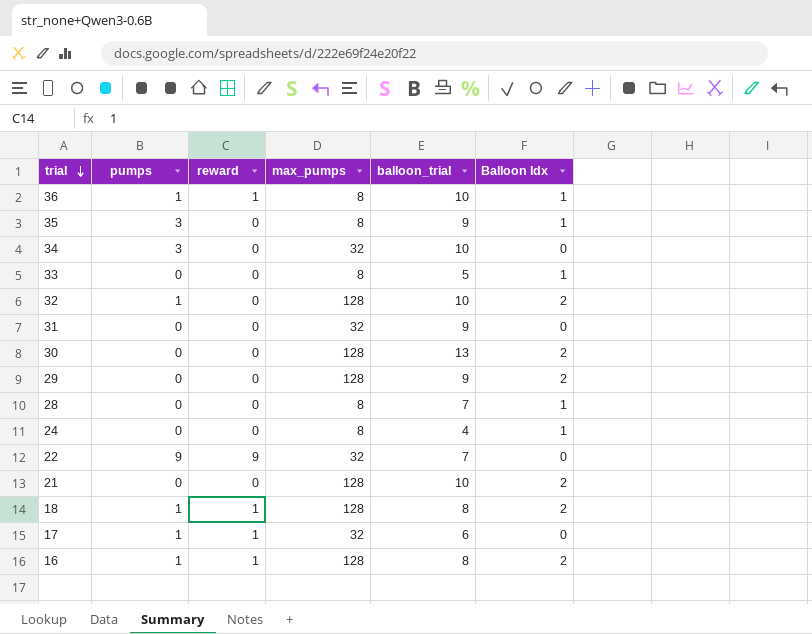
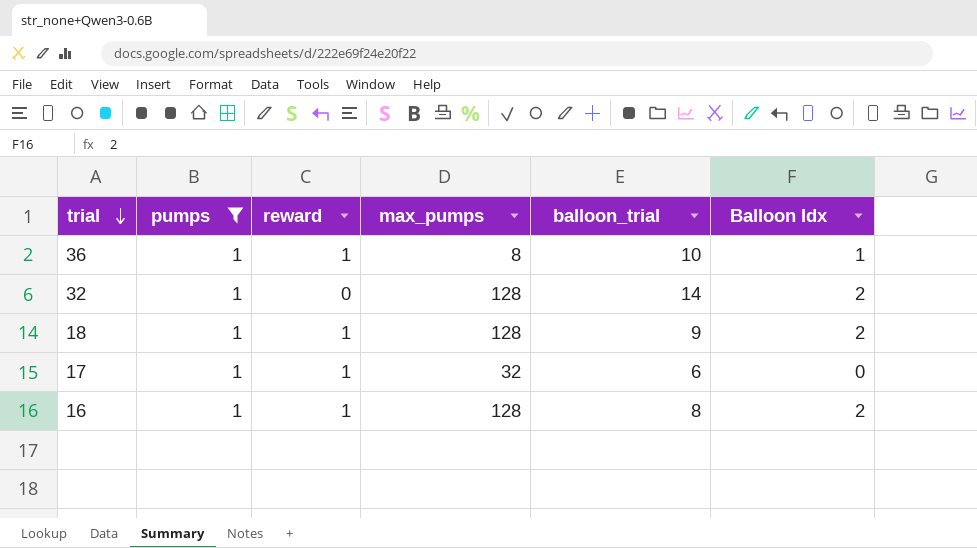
filter: none -> pumps = 1
32 | balloon_trial: 10 -> 14
18 | balloon_trial: 8 -> 9

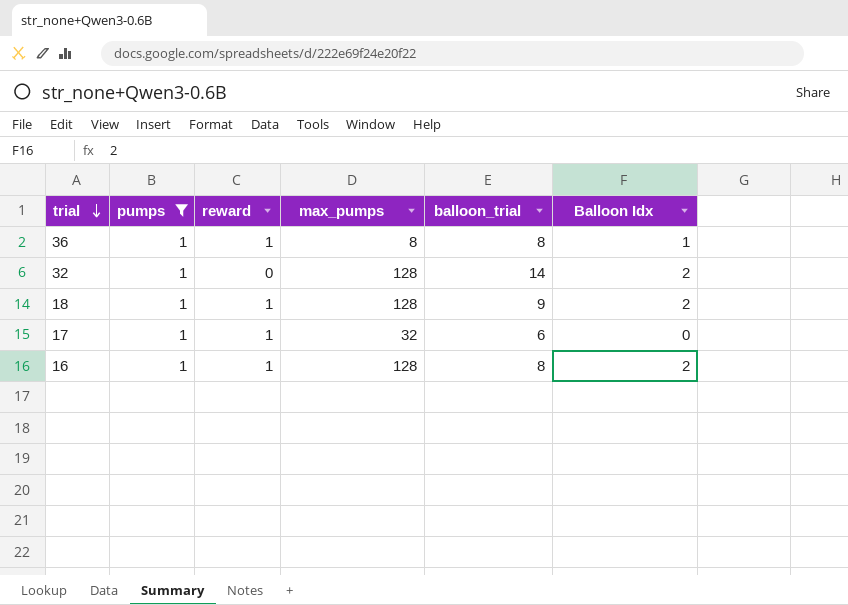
36 | balloon_trial: 10 -> 8

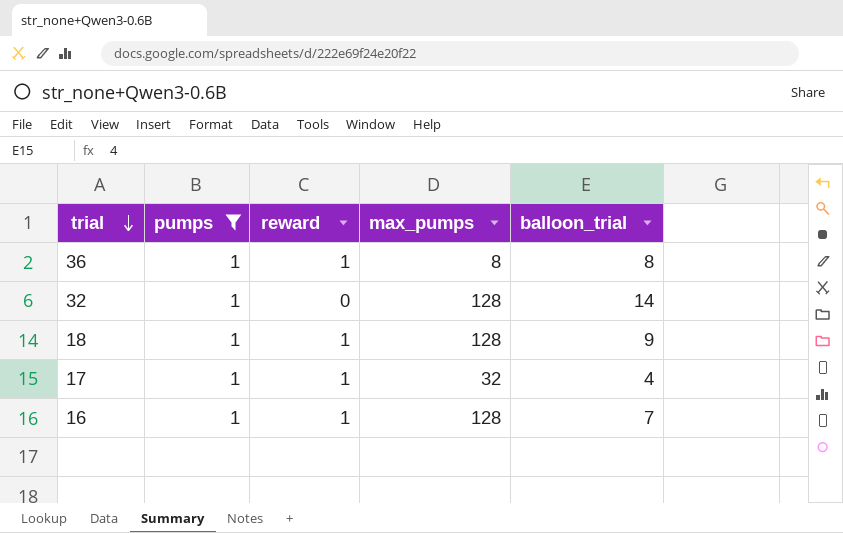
column Balloon Idx | position: 6 -> none
17 | balloon_trial: 6 -> 4
16 | balloon_trial: 8 -> 7

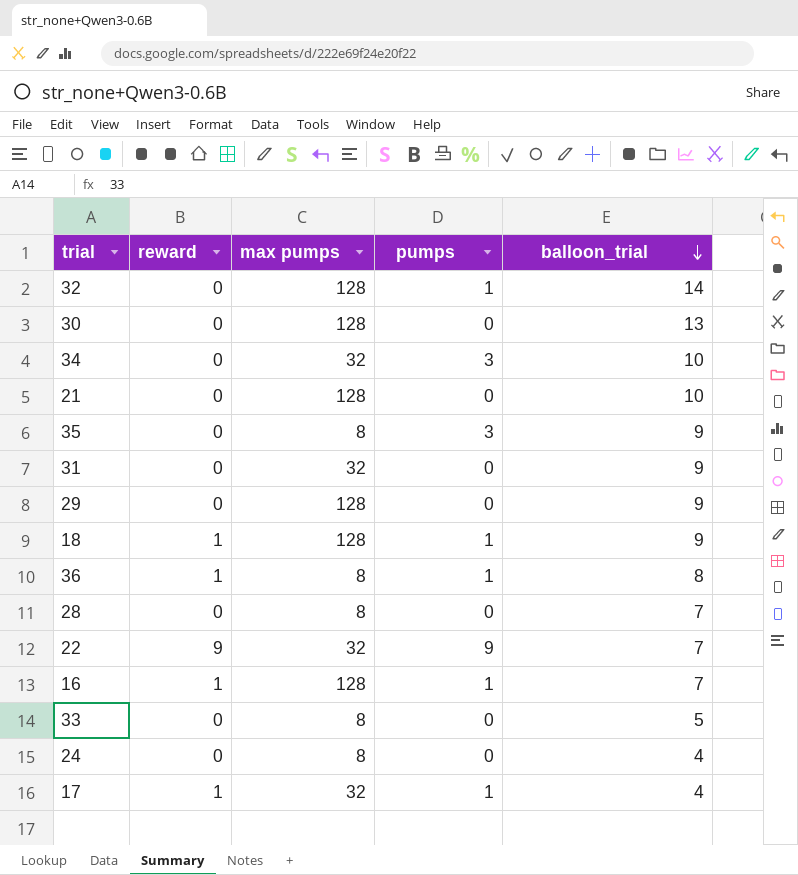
filter: pumps = 1 -> none
row order: trial descending -> balloon_trial descending
column name: max_pumps -> max pumps
column pumps | position: 2 -> 4

